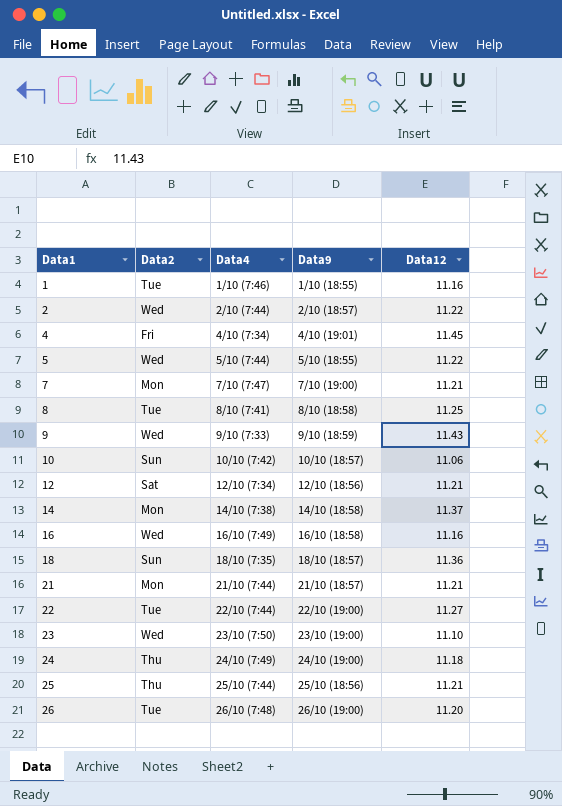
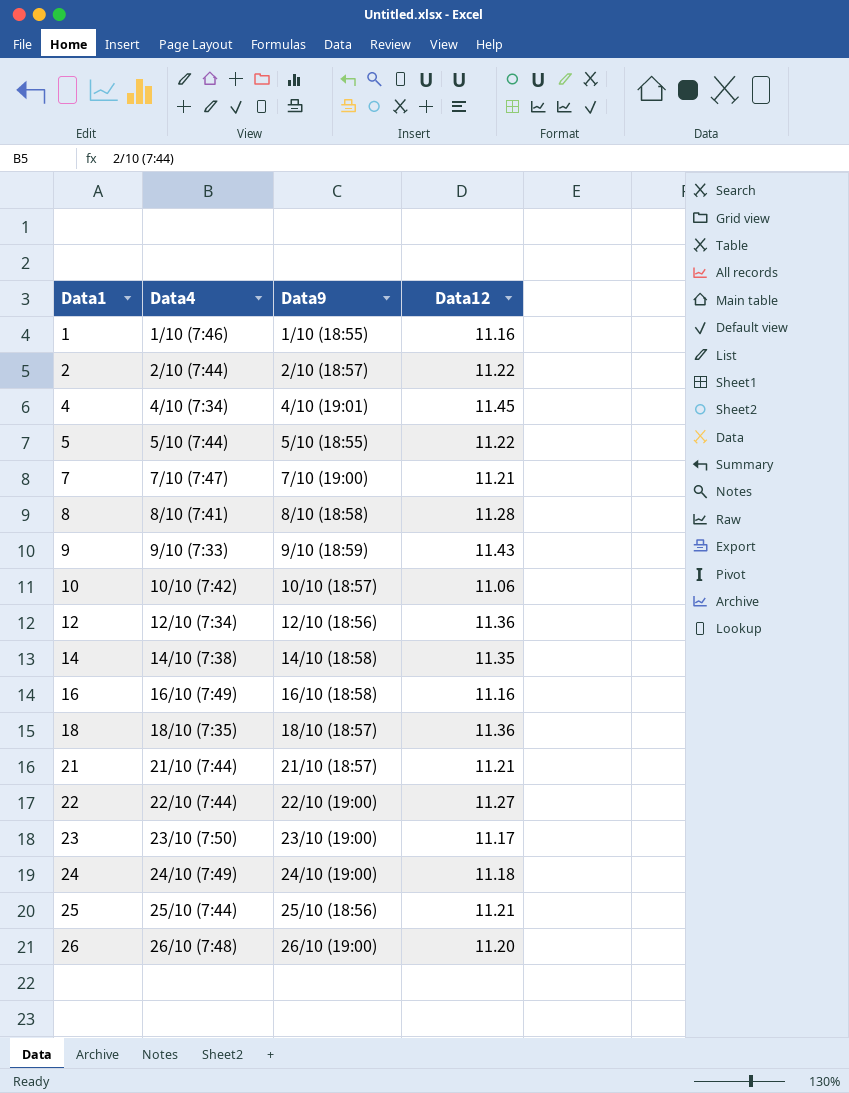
column Data2 | position: 2 -> none
8 | Data12: 11.25 -> 11.28
12 | Data12: 11.21 -> 11.36
14 | Data12: 11.37 -> 11.35
23 | Data12: 11.10 -> 11.17

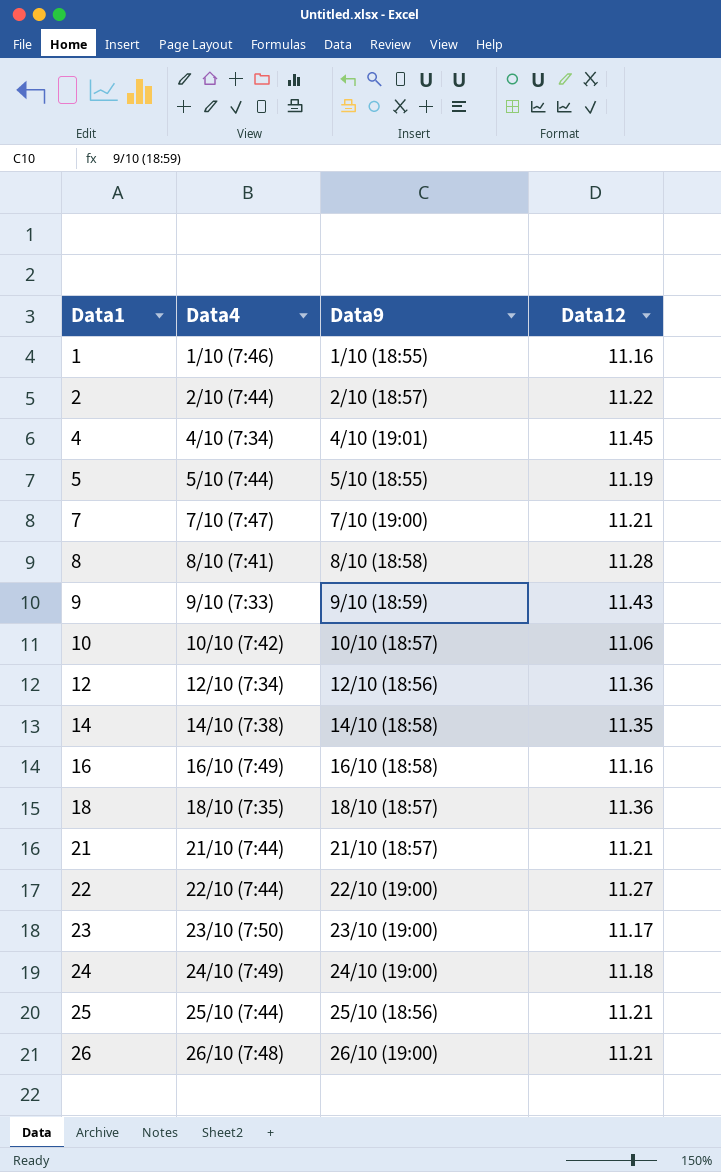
5 | Data12: 11.22 -> 11.19
26 | Data12: 11.20 -> 11.21

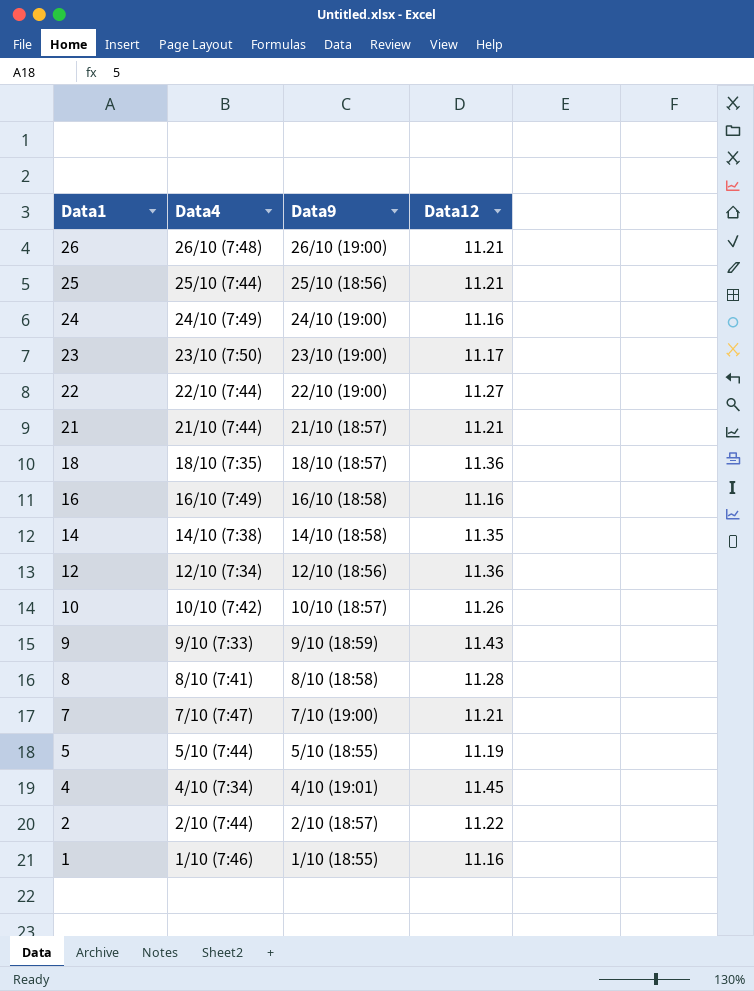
row order: Data1 ascending -> Data1 descending
24 | Data12: 11.18 -> 11.16
10 | Data12: 11.06 -> 11.26

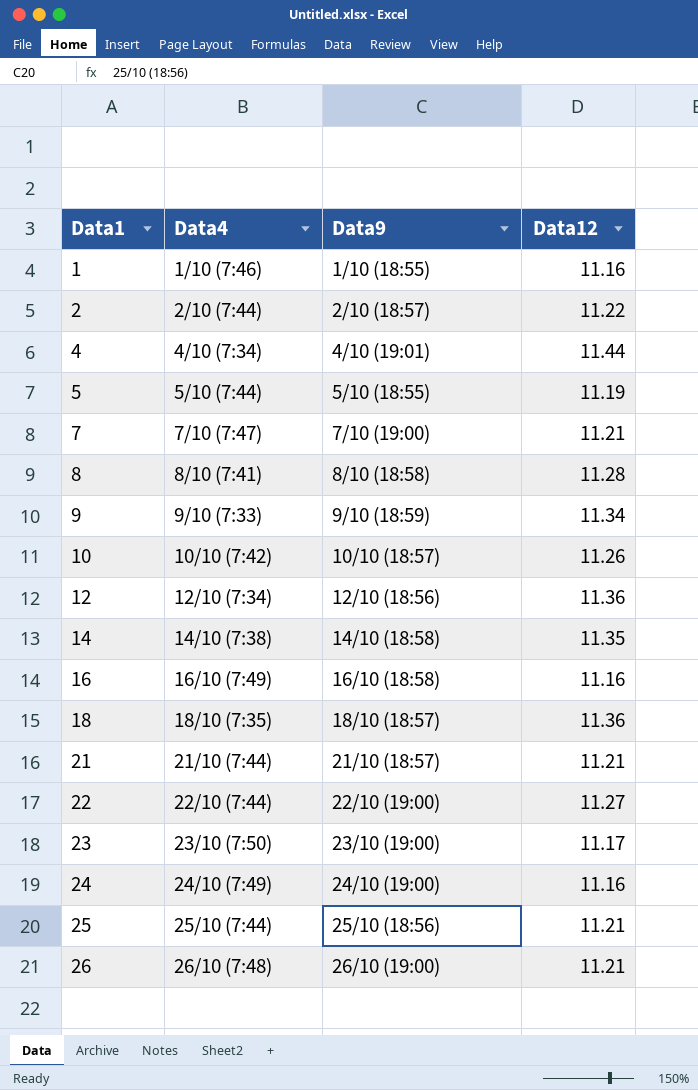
row order: Data1 descending -> Data1 ascending
4 | Data12: 11.45 -> 11.44
9 | Data12: 11.43 -> 11.34

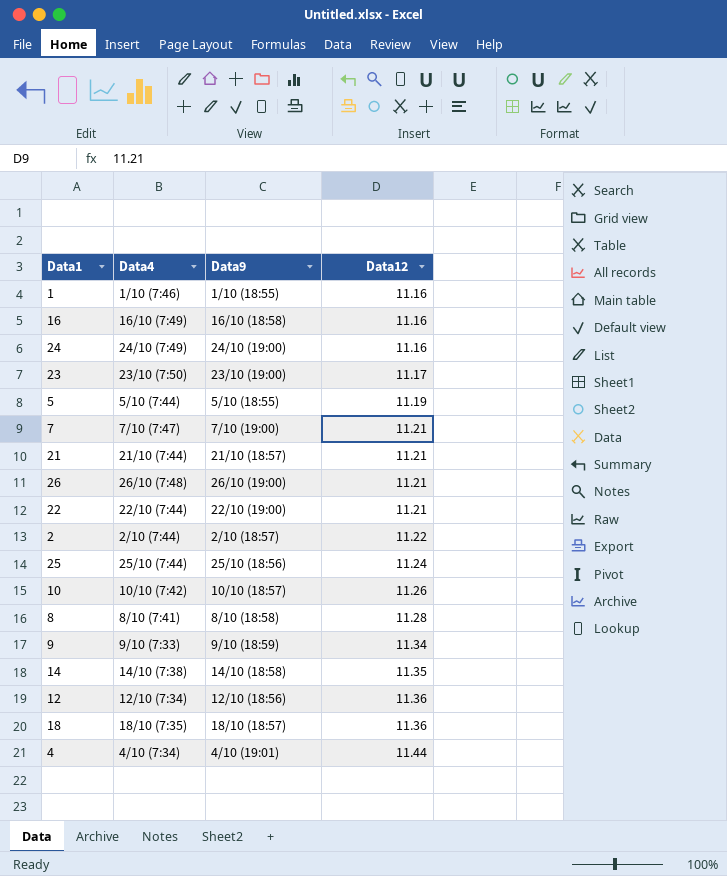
row order: Data1 ascending -> Data12 ascending
22 | Data12: 11.27 -> 11.21
25 | Data12: 11.21 -> 11.24

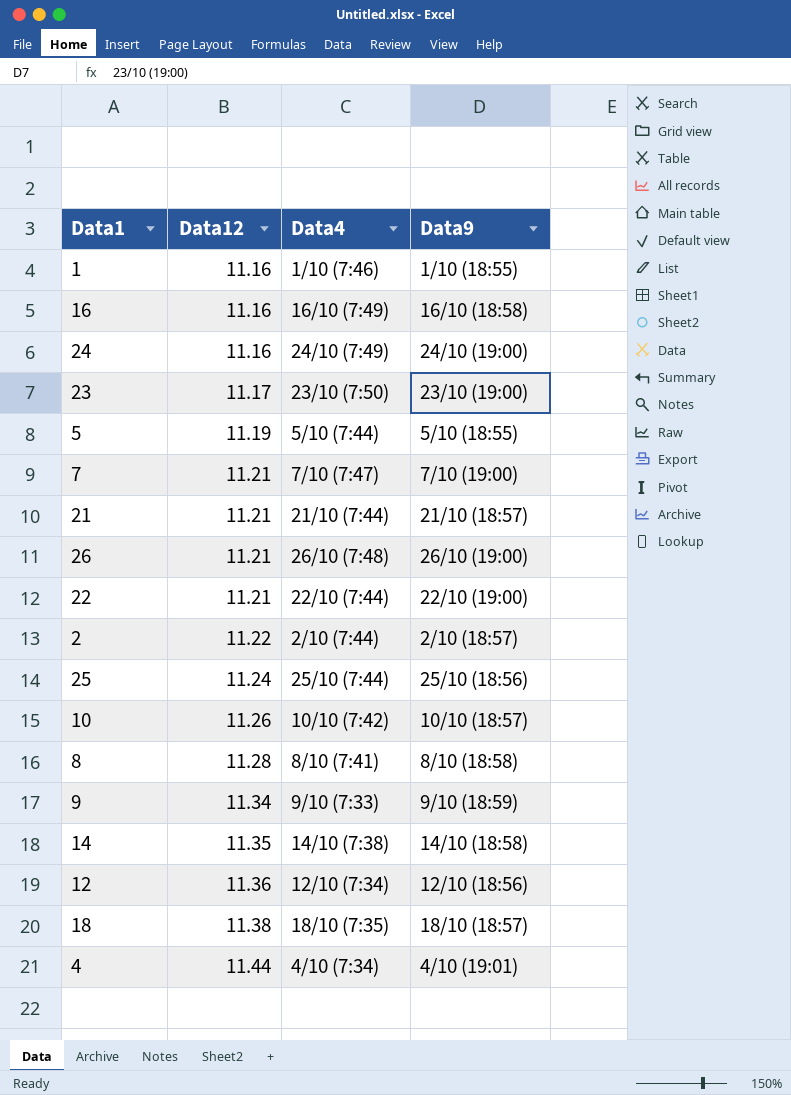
column Data12 | position: 4 -> 2
18 | Data12: 11.36 -> 11.38

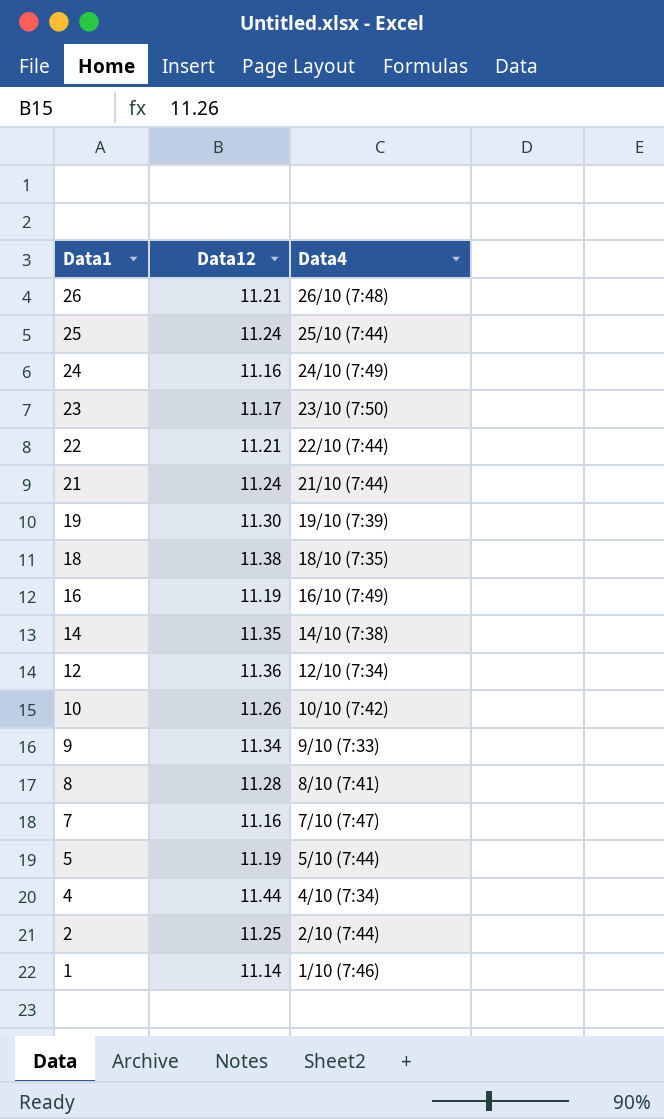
row order: Data12 ascending -> Data1 descending
column Data9 | position: 4 -> none
21 | Data12: 11.21 -> 11.24
row 19: none -> 11.30 | 19/10 (7:39)
16 | Data12: 11.16 -> 11.19
7 | Data12: 11.21 -> 11.16
2 | Data12: 11.22 -> 11.25
1 | Data12: 11.16 -> 11.14

